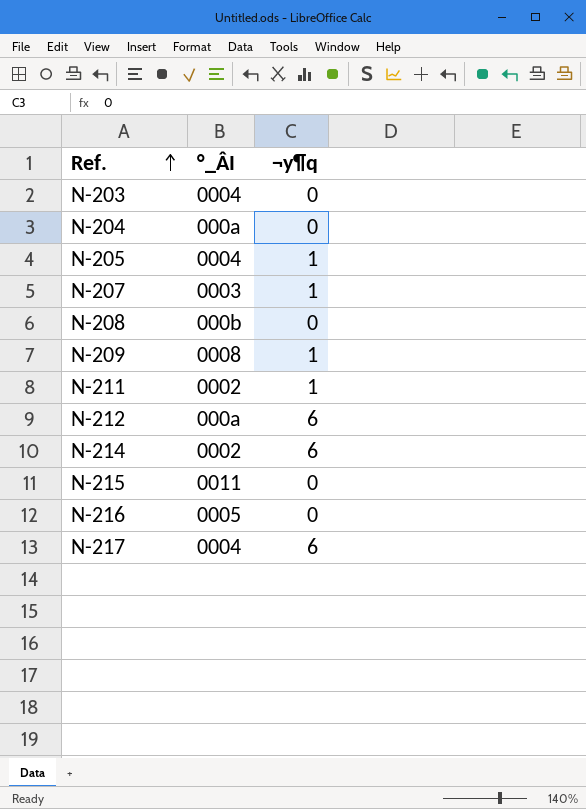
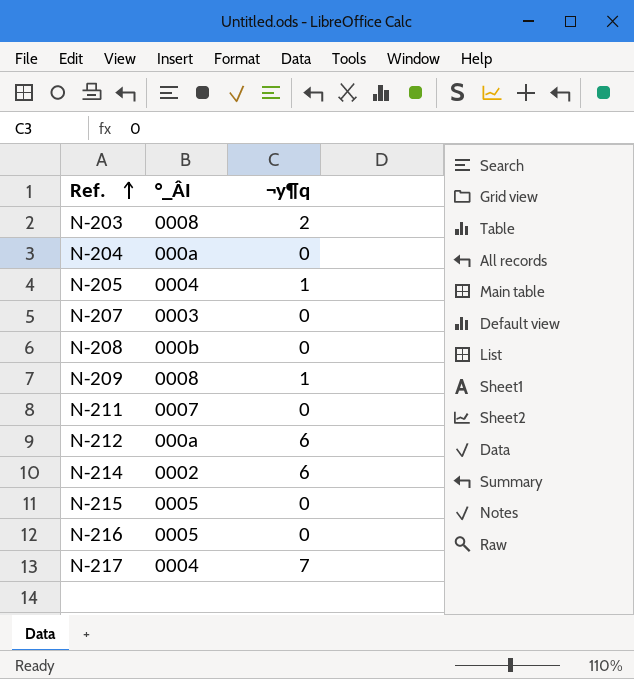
N-203 | °_ÂI: 0004 -> 0008
N-203 | ¬y¶q: 0 -> 2
N-207 | ¬y¶q: 1 -> 0
N-211 | °_ÂI: 0002 -> 0007
N-211 | ¬y¶q: 1 -> 0
N-215 | °_ÂI: 0011 -> 0005
N-217 | ¬y¶q: 6 -> 7

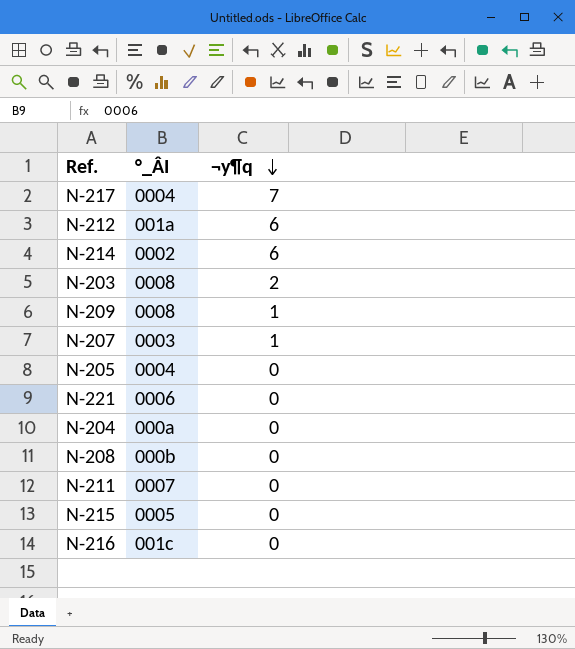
row order: Ref. ascending -> ¬y¶q descending
N-212 | °_ÂI: 000a -> 001a
N-207 | ¬y¶q: 0 -> 1
N-205 | ¬y¶q: 1 -> 0
row N-221: none -> 0006 | 0
N-216 | °_ÂI: 0005 -> 001c

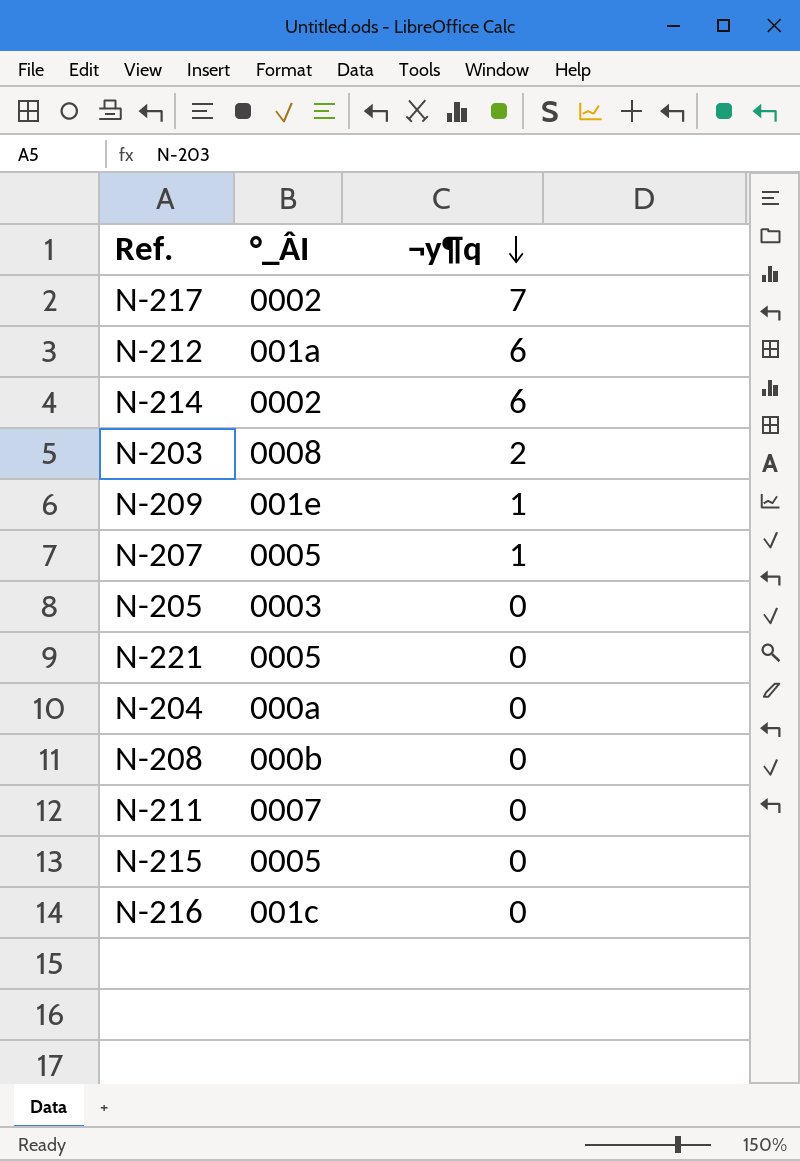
N-217 | °_ÂI: 0004 -> 0002
N-209 | °_ÂI: 0008 -> 001e
N-207 | °_ÂI: 0003 -> 0005
N-205 | °_ÂI: 0004 -> 0003
N-221 | °_ÂI: 0006 -> 0005

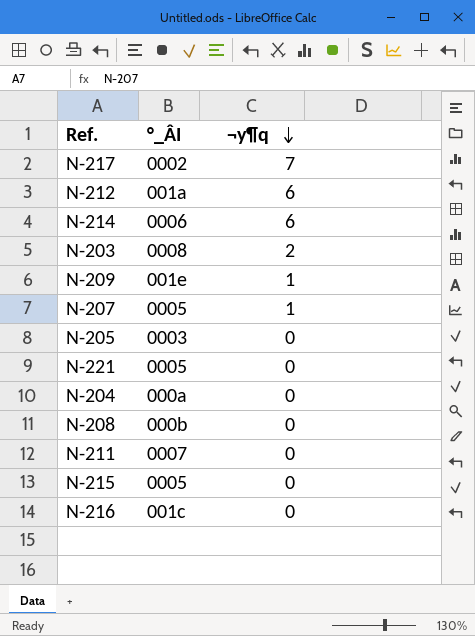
N-214 | °_ÂI: 0002 -> 0006

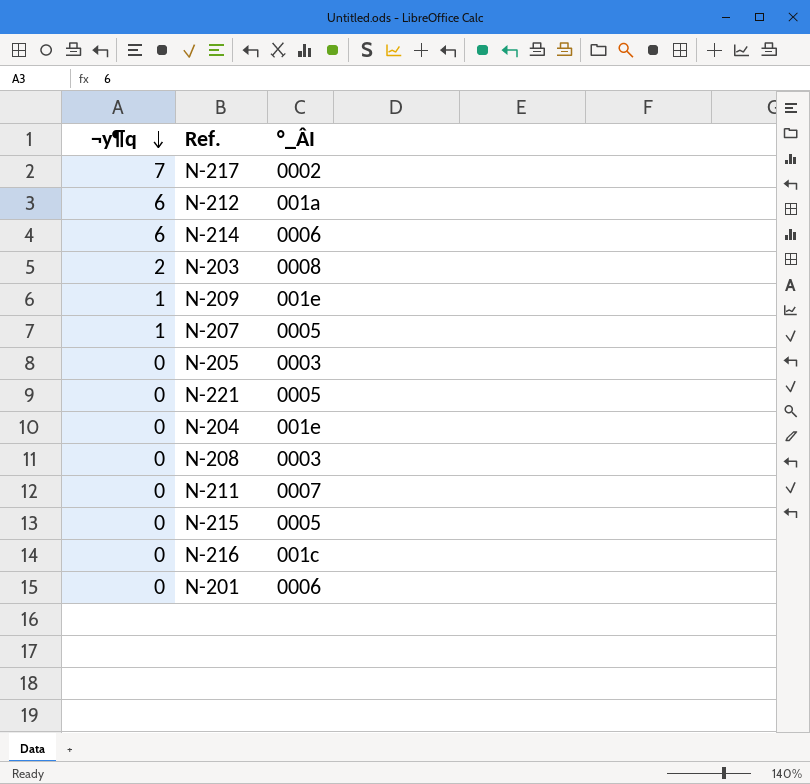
column ¬y¶q | position: 3 -> 1
N-204 | °_ÂI: 000a -> 001e
N-208 | °_ÂI: 000b -> 0003
row N-201: none -> 0 | 0006

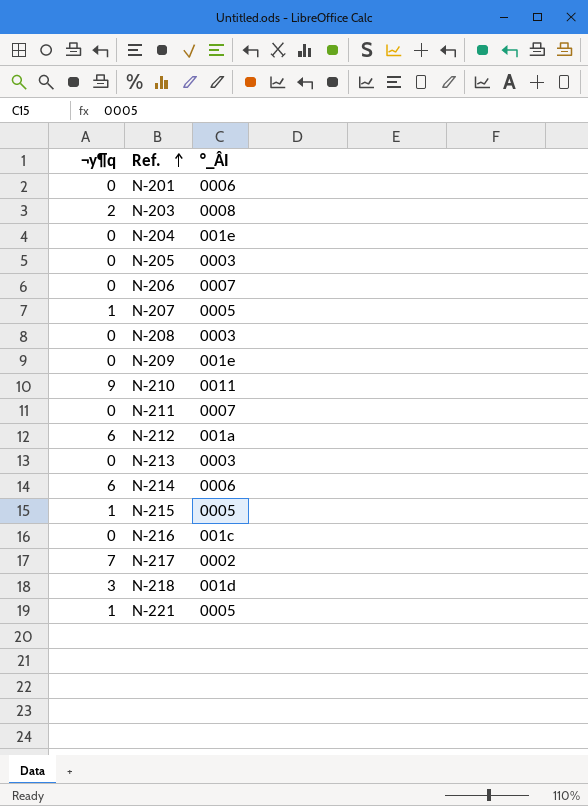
row order: ¬y¶q descending -> Ref. ascending
row N-206: none -> 0 | 0007
N-209 | ¬y¶q: 1 -> 0
row N-210: none -> 9 | 0011
row N-213: none -> 0 | 0003
N-215 | ¬y¶q: 0 -> 1
row N-218: none -> 3 | 001d
N-221 | ¬y¶q: 0 -> 1

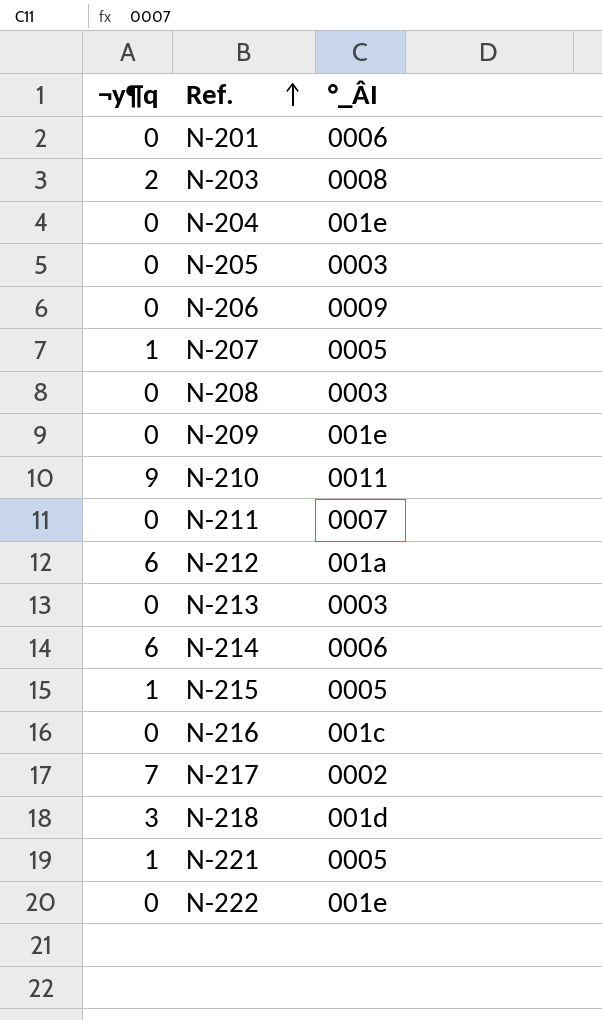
N-206 | °_ÂI: 0007 -> 0009
row N-222: none -> 0 | 001e

